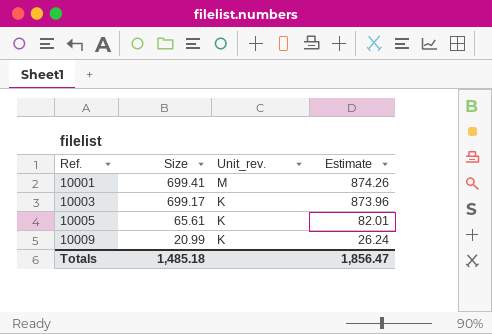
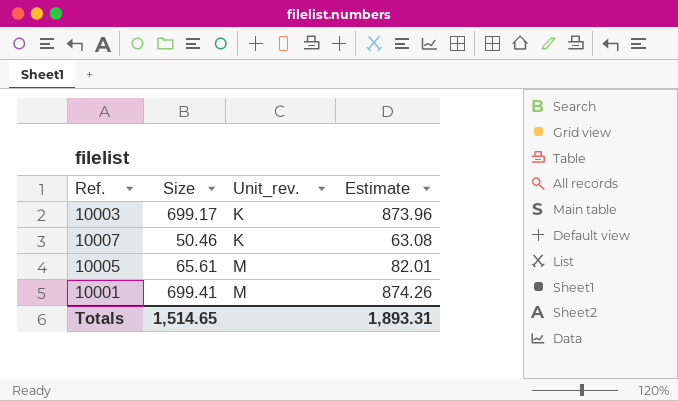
row order: Ref. ascending -> Unit_rev. ascending
row 10009: 20.99 | K | 26.24 -> none
row 10007: none -> 50.46 | K | 63.08
10005 | Unit_rev.: K -> M
Totals | Size: 1,485.18 -> 1,514.65
Totals | Estimate: 1,856.47 -> 1,893.31

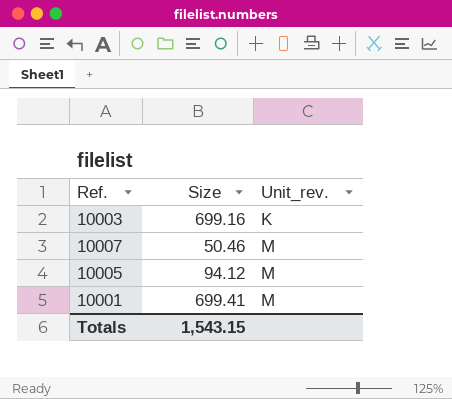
column Estimate | formula: [Size] * 1.25 -> none
10003 | Size: 699.17 -> 699.16
10007 | Unit_rev.: K -> M
10005 | Size: 65.61 -> 94.12
Totals | Size: 1,514.65 -> 1,543.15

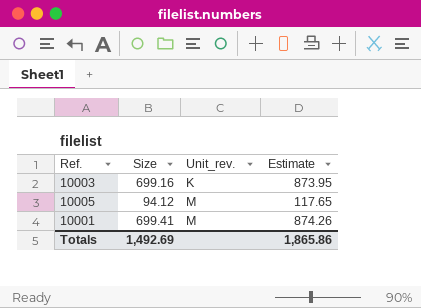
column Estimate | formula: none -> [Size] * 1.25
row 10007: 50.46 | M -> none
Totals | Size: 1,543.15 -> 1,492.69

